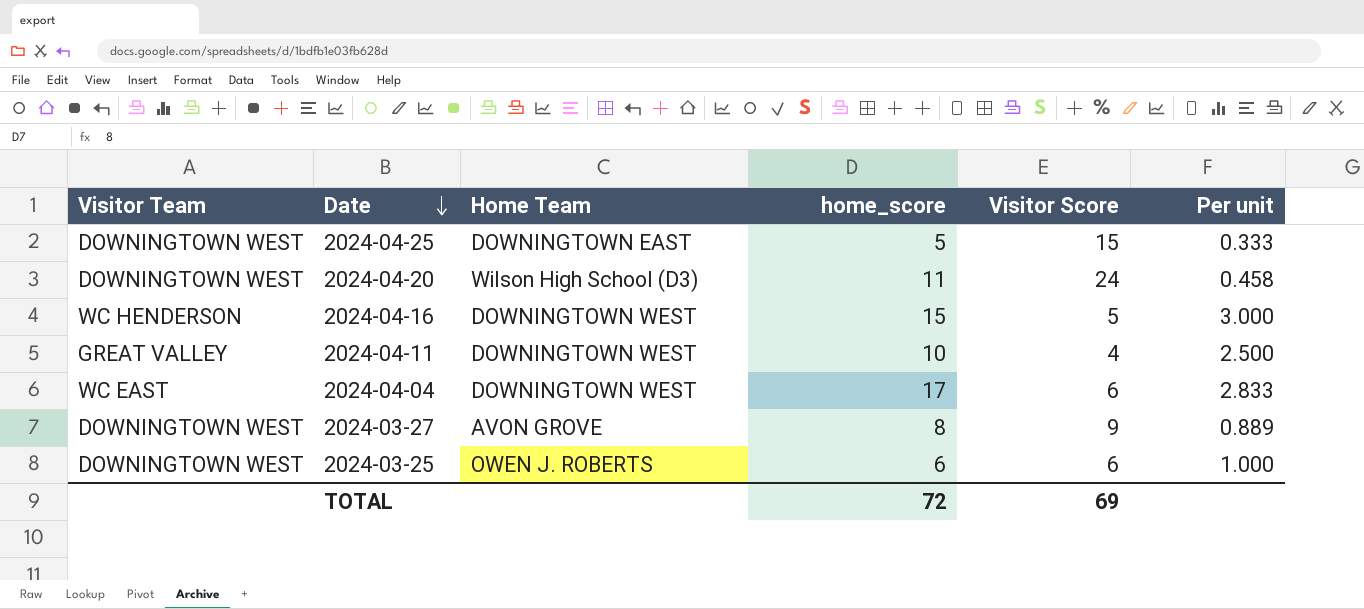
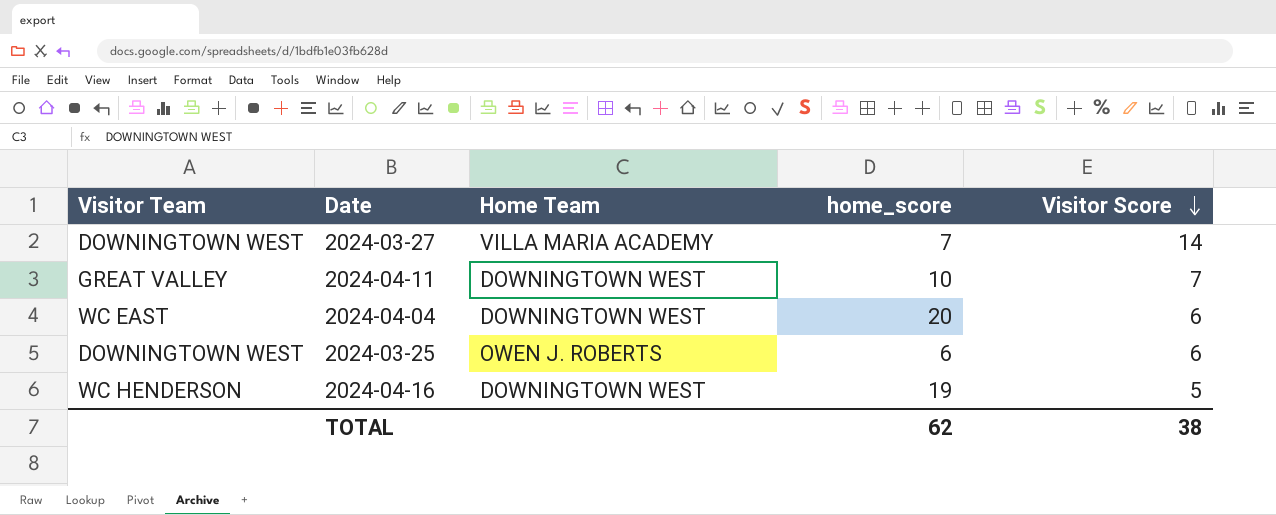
row order: Date descending -> Visitor Score descending
column Per unit | formula: [home_score] / [Visitor Score] -> none
row 2024-04-25: DOWNINGTOWN WEST | DOWNINGTOWN EAST | 5 | 15 | 0.333 -> none
row 2024-04-20: DOWNINGTOWN WEST | Wilson High School (D3) | 11 | 24 | 0.458 -> none
2024-03-27 | Home Team: AVON GROVE -> VILLA MARIA ACADEMY
2024-03-27 | home_score: 8 -> 7
2024-03-27 | Visitor Score: 9 -> 14
2024-04-11 | Visitor Score: 4 -> 7
2024-04-04 | home_score: 17 -> 20
2024-04-16 | home_score: 15 -> 19
TOTAL | home_score: 72 -> 62
TOTAL | Visitor Score: 69 -> 38

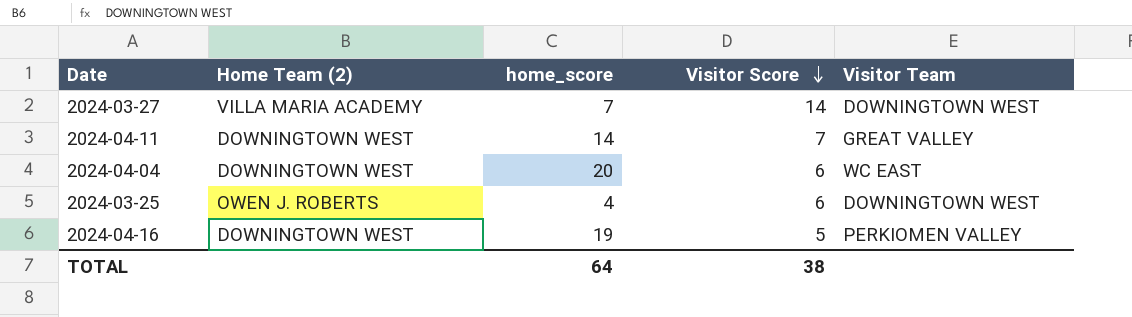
column name: Home Team -> Home Team (2)
column Visitor Team | position: 1 -> 5
2024-04-11 | home_score: 10 -> 14
2024-03-25 | home_score: 6 -> 4
2024-04-16 | Visitor Team: WC HENDERSON -> PERKIOMEN VALLEY
TOTAL | home_score: 62 -> 64

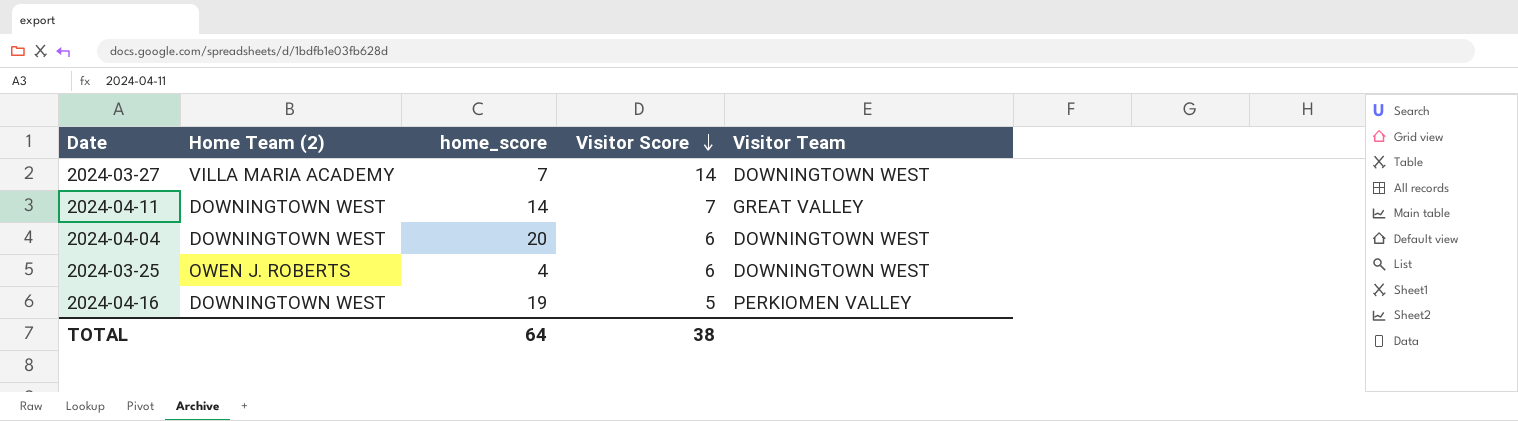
2024-04-04 | Visitor Team: WC EAST -> DOWNINGTOWN WEST

